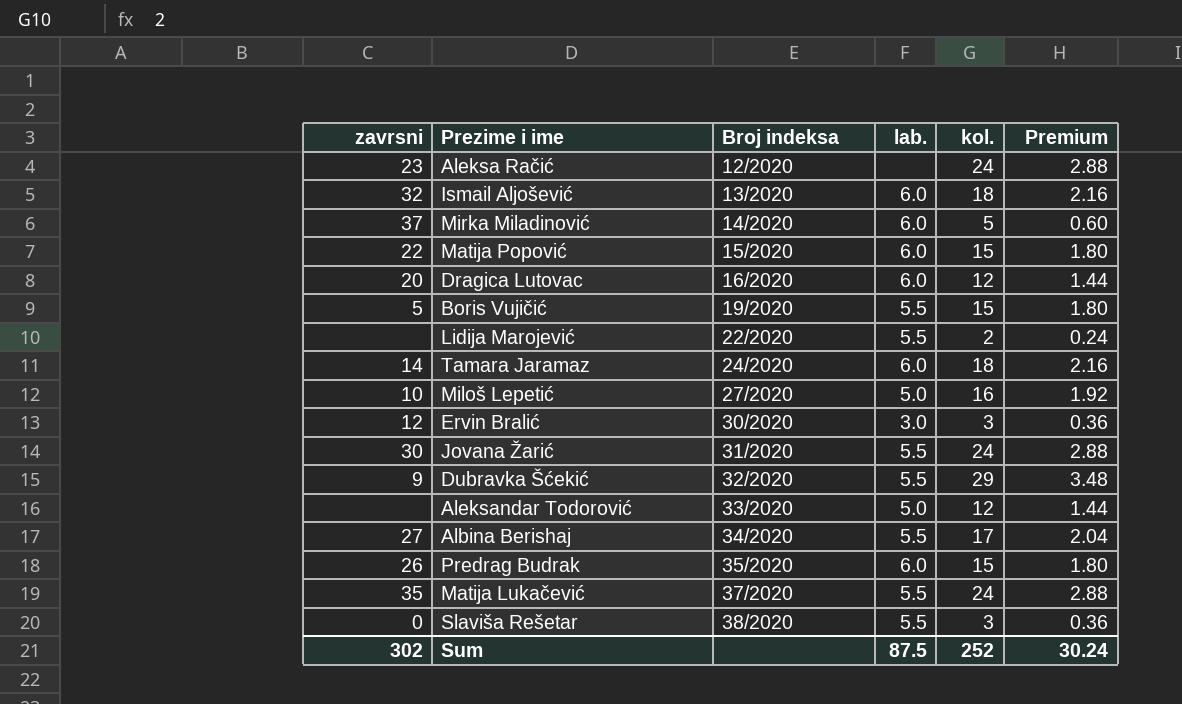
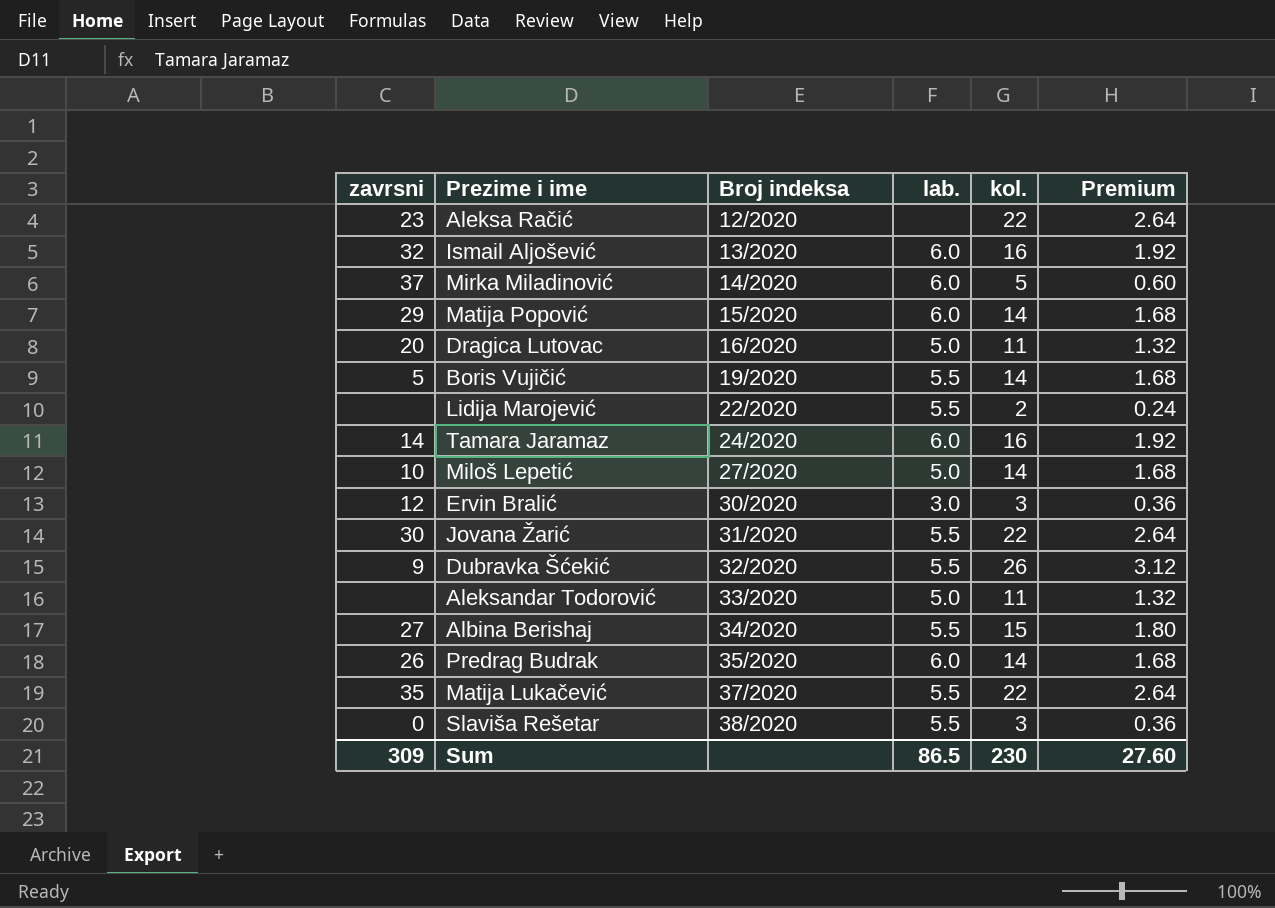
Aleksa Račić | kol.: 24 -> 22
Aleksa Račić | Premium: 2.88 -> 2.64
Ismail Aljošević | kol.: 18 -> 16
Ismail Aljošević | Premium: 2.16 -> 1.92
Matija Popović | zavrsni: 22 -> 29
Matija Popović | kol.: 15 -> 14
Matija Popović | Premium: 1.80 -> 1.68
Dragica Lutovac | lab.: 6.0 -> 5.0
Dragica Lutovac | kol.: 12 -> 11
Dragica Lutovac | Premium: 1.44 -> 1.32
Boris Vujičić | kol.: 15 -> 14
Boris Vujičić | Premium: 1.80 -> 1.68
Tamara Jaramaz | kol.: 18 -> 16
Tamara Jaramaz | Premium: 2.16 -> 1.92
Miloš Lepetić | kol.: 16 -> 14
Miloš Lepetić | Premium: 1.92 -> 1.68
Jovana Žarić | kol.: 24 -> 22
Jovana Žarić | Premium: 2.88 -> 2.64
Dubravka Šćekić | kol.: 29 -> 26
Dubravka Šćekić | Premium: 3.48 -> 3.12
Aleksandar Todorović | kol.: 12 -> 11
Aleksandar Todorović | Premium: 1.44 -> 1.32
Albina Berishaj | kol.: 17 -> 15
Albina Berishaj | Premium: 2.04 -> 1.80
Predrag Budrak | kol.: 15 -> 14
Predrag Budrak | Premium: 1.80 -> 1.68
Matija Lukačević | kol.: 24 -> 22
Matija Lukačević | Premium: 2.88 -> 2.64
Sum | zavrsni: 302 -> 309
Sum | lab.: 87.5 -> 86.5
Sum | kol.: 252 -> 230
Sum | Premium: 30.24 -> 27.60

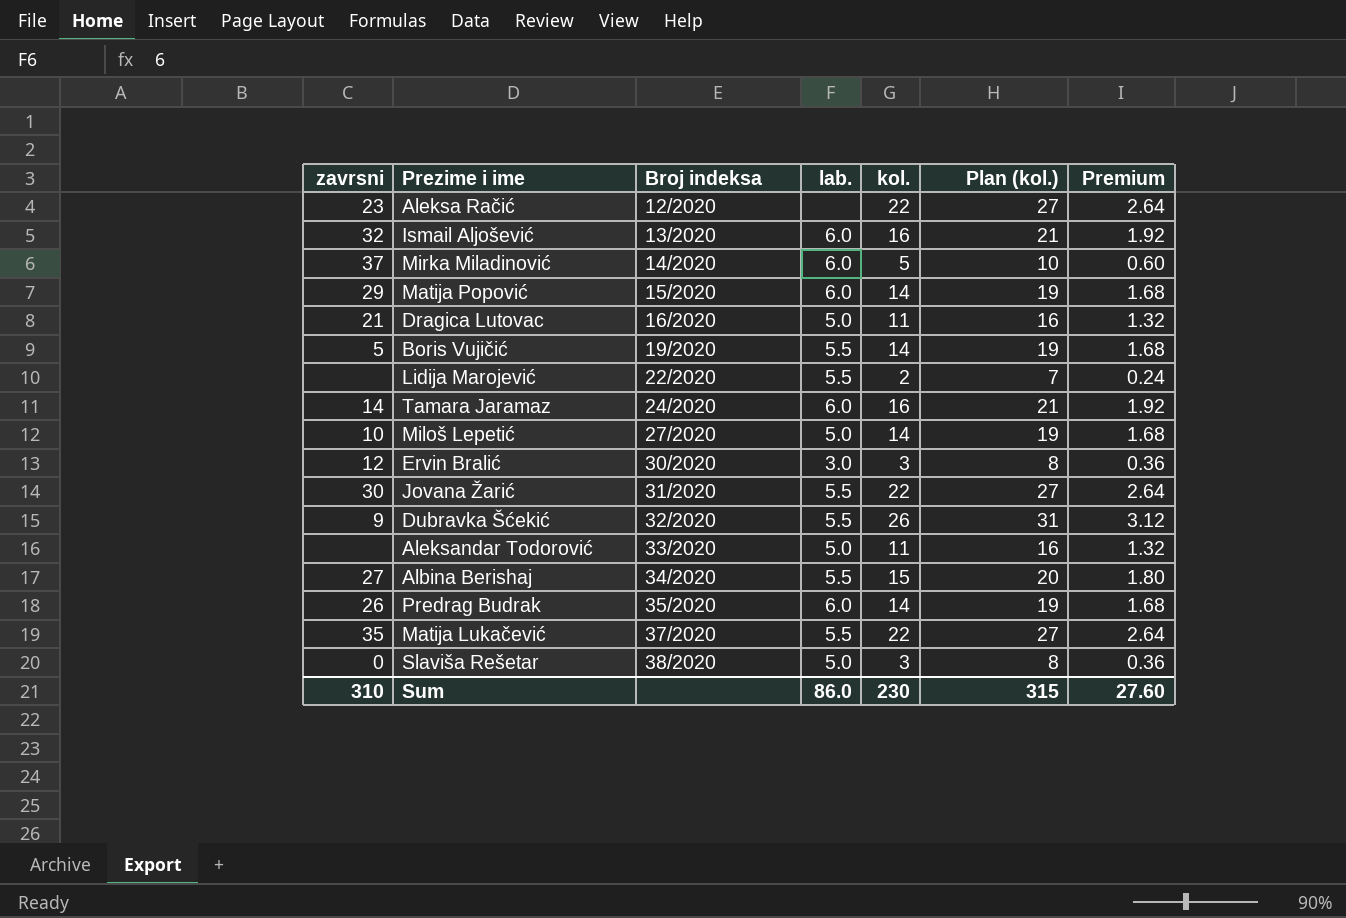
column Plan (kol.) | formula: none -> [kol.] + 5
Dragica Lutovac | zavrsni: 20 -> 21
Slaviša Rešetar | lab.: 5.5 -> 5.0
Sum | zavrsni: 309 -> 310
Sum | lab.: 86.5 -> 86.0

